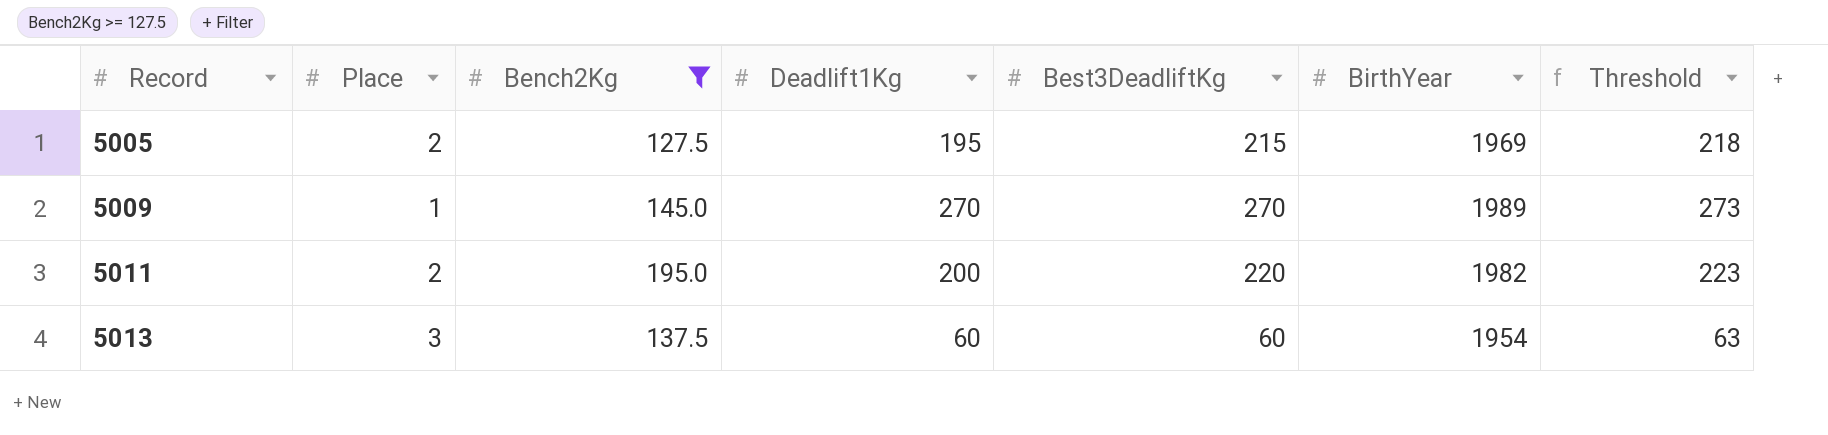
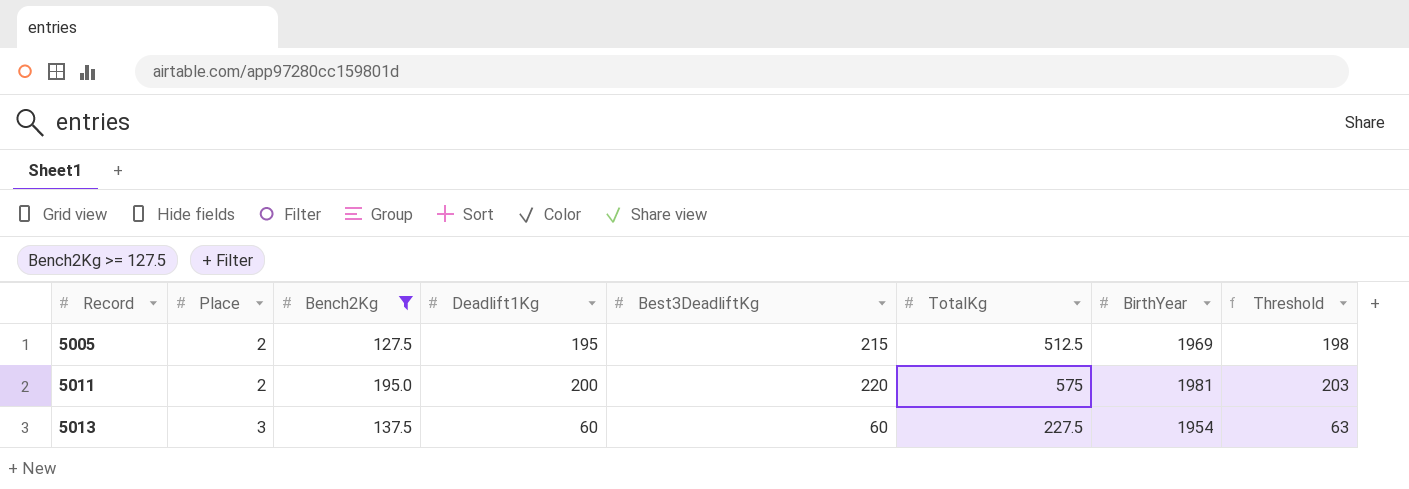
column TotalKg | position: none -> 6
column Threshold | formula: [Best3DeadliftKg] + 3 -> [Deadlift1Kg] + 3
row 5009: 1 | 145.0 | 270 | 270 | 1989 | 273 -> none
5011 | BirthYear: 1982 -> 1981

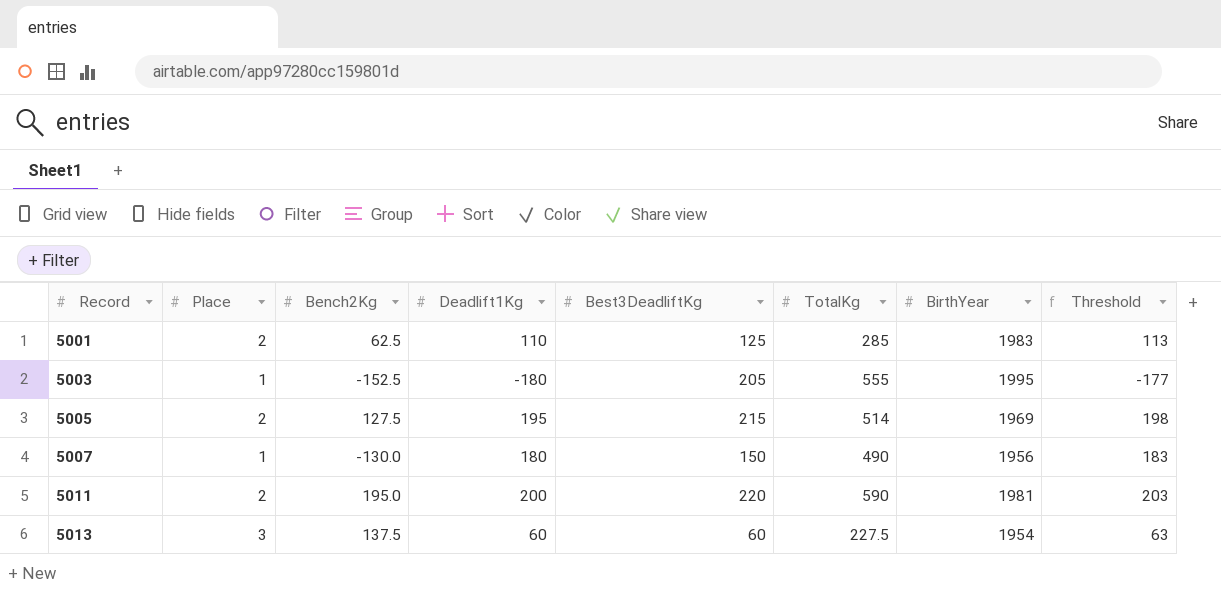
filter: Bench2Kg >= 127.5 -> none
5005 | TotalKg: 512.5 -> 514
5011 | TotalKg: 575 -> 590

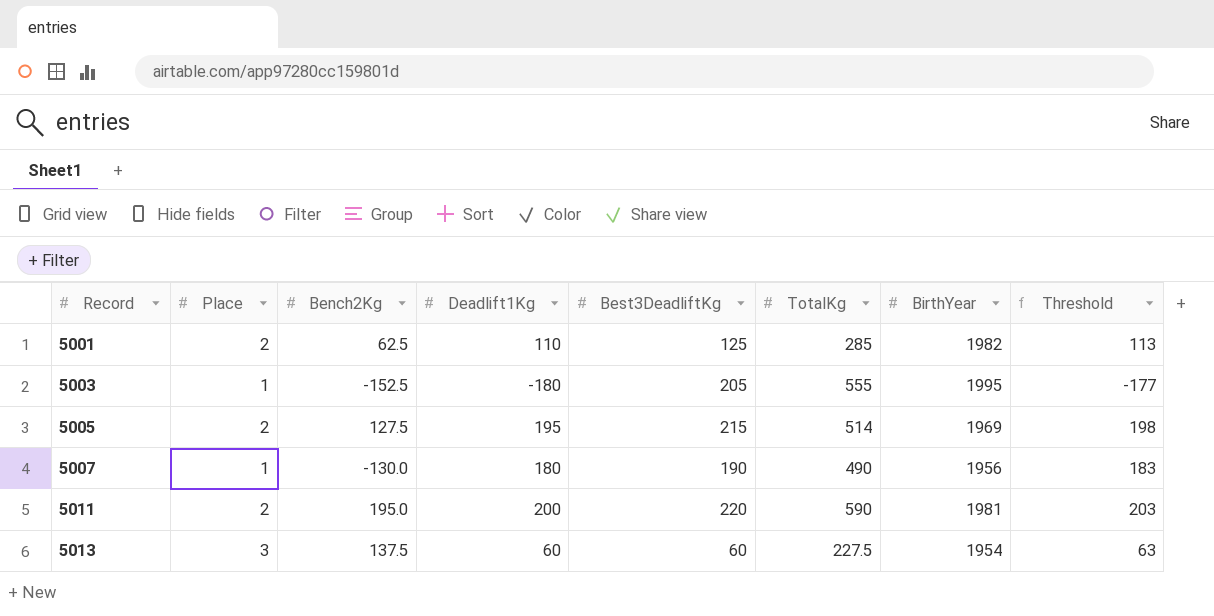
5001 | BirthYear: 1983 -> 1982
5007 | Best3DeadliftKg: 150 -> 190

